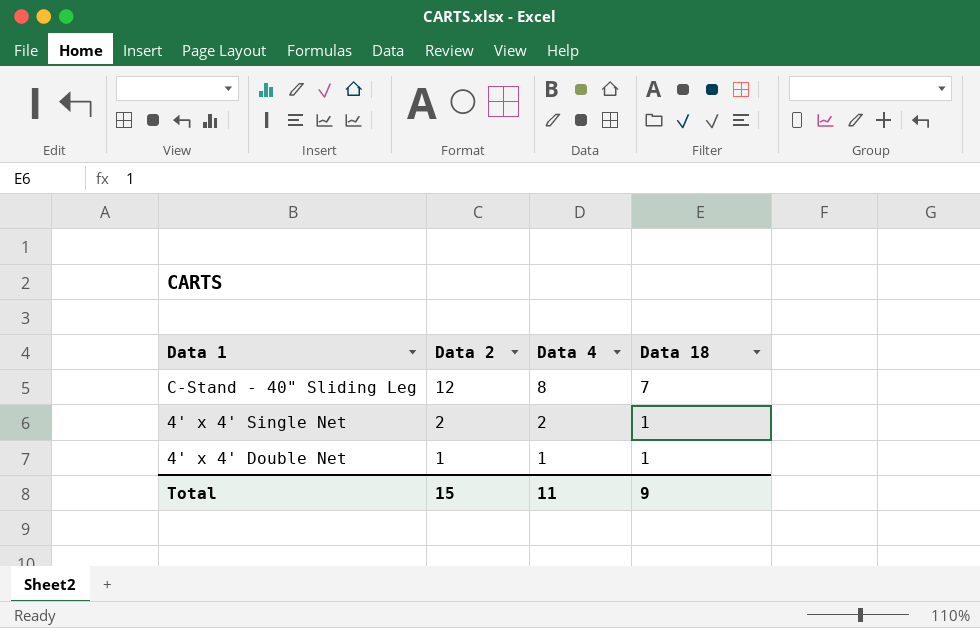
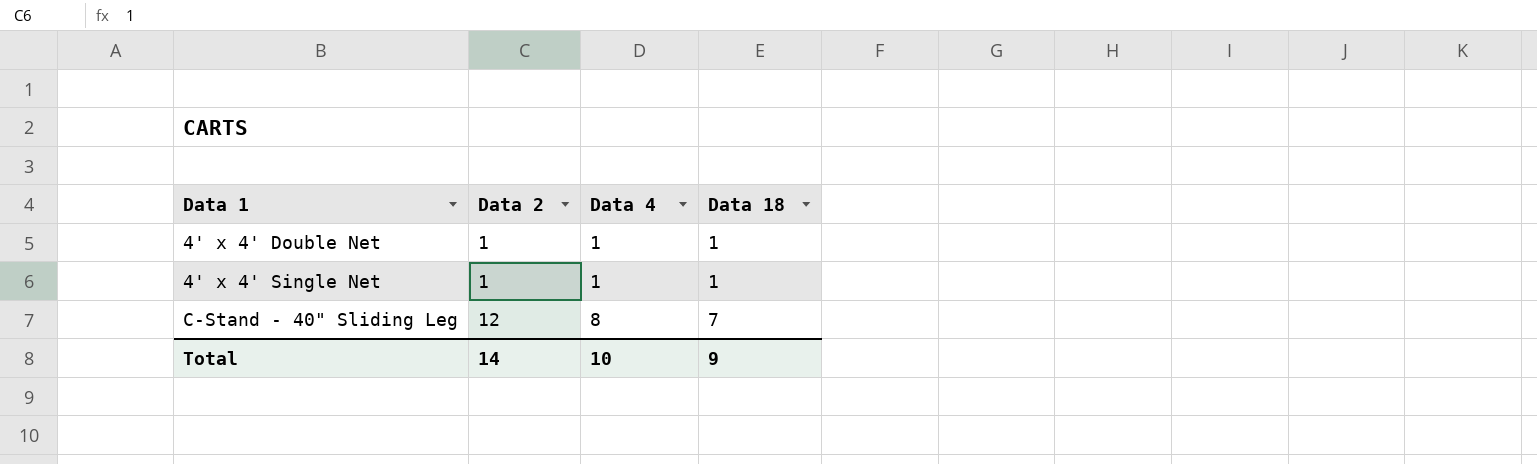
row order: Data 1 descending -> Data 1 ascending
4' x 4' Single Net | Data 2: 2 -> 1
4' x 4' Single Net | Data 4: 2 -> 1
Total | Data 2: 15 -> 14
Total | Data 4: 11 -> 10

